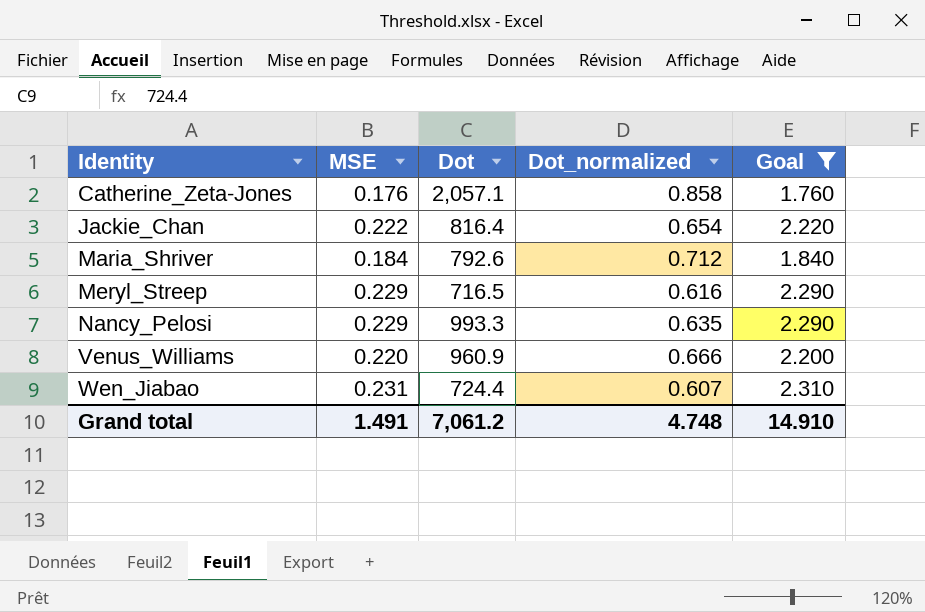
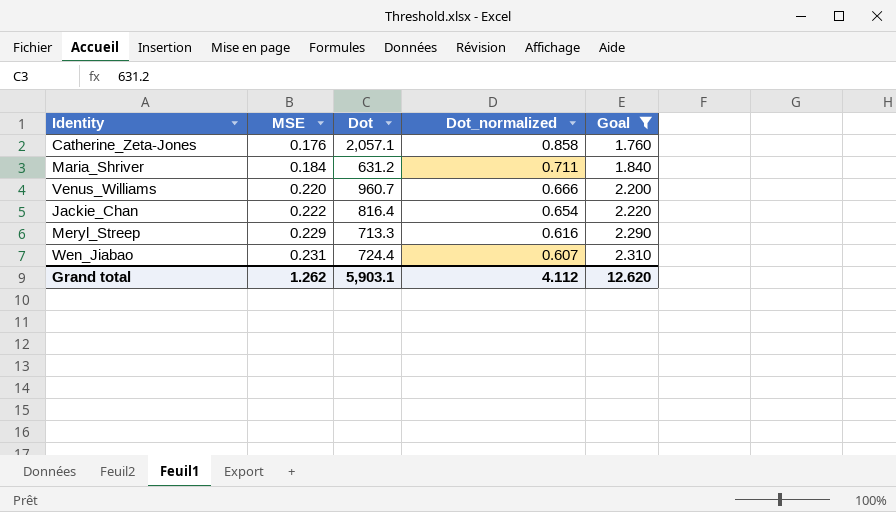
row order: Identity ascending -> MSE ascending
row Nancy_Pelosi: 0.229 | 993.3 | 0.635 | 2.290 -> none
Maria_Shriver | Dot: 792.6 -> 631.2
Maria_Shriver | Dot_normalized: 0.712 -> 0.711
Venus_Williams | Dot: 960.9 -> 960.7
Meryl_Streep | Dot: 716.5 -> 713.3
Grand total | MSE: 1.491 -> 1.262
Grand total | Dot: 7,061.2 -> 5,903.1
Grand total | Dot_normalized: 4.748 -> 4.112
Grand total | Goal: 14.910 -> 12.620

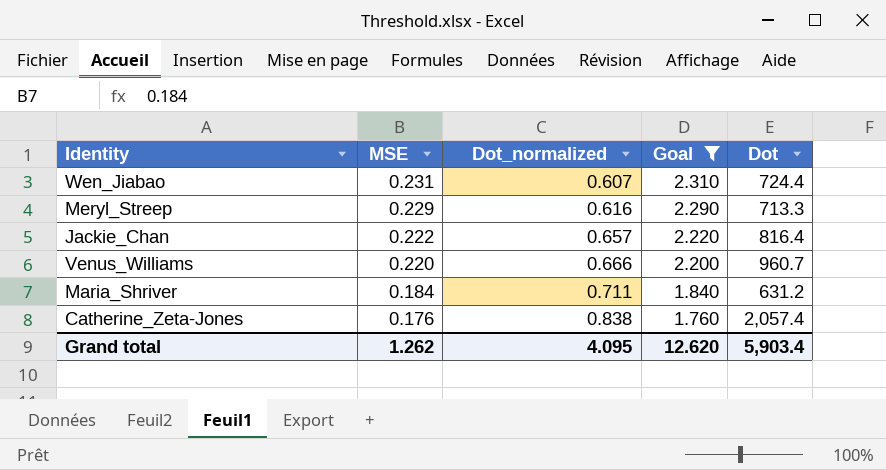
row order: MSE ascending -> MSE descending
column Dot | position: 3 -> 5
Jackie_Chan | Dot_normalized: 0.654 -> 0.657
Catherine_Zeta-Jones | Dot_normalized: 0.858 -> 0.838
Catherine_Zeta-Jones | Dot: 2,057.1 -> 2,057.4
Grand total | Dot_normalized: 4.112 -> 4.095
Grand total | Dot: 5,903.1 -> 5,903.4

